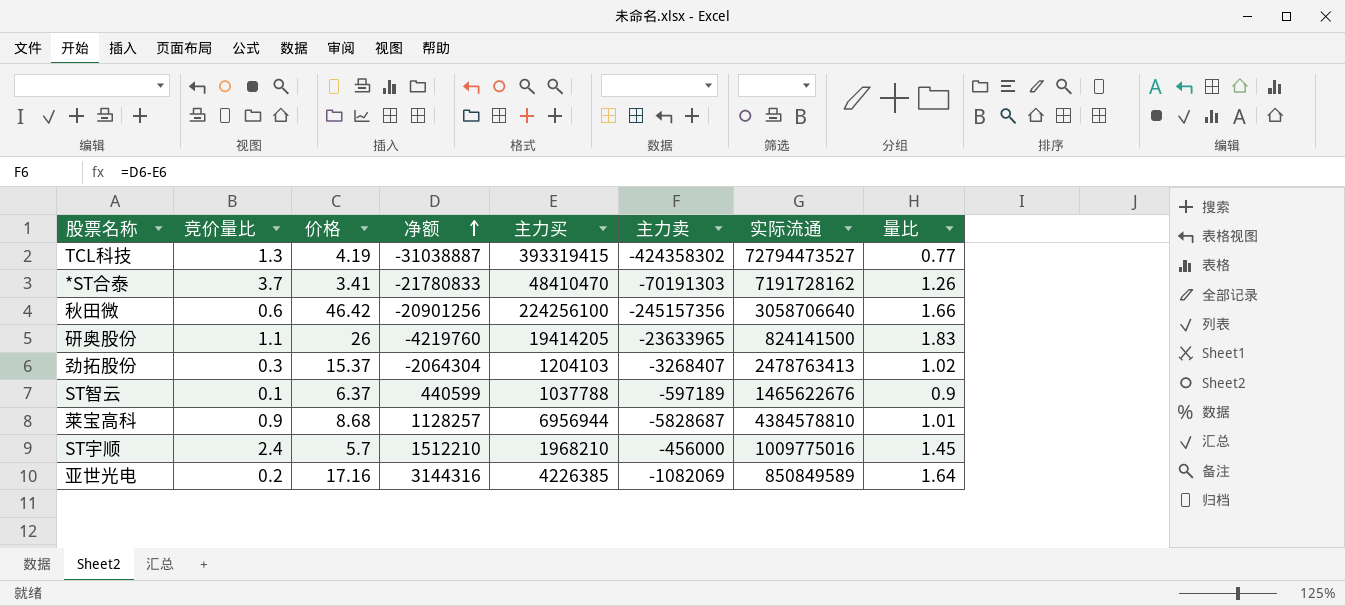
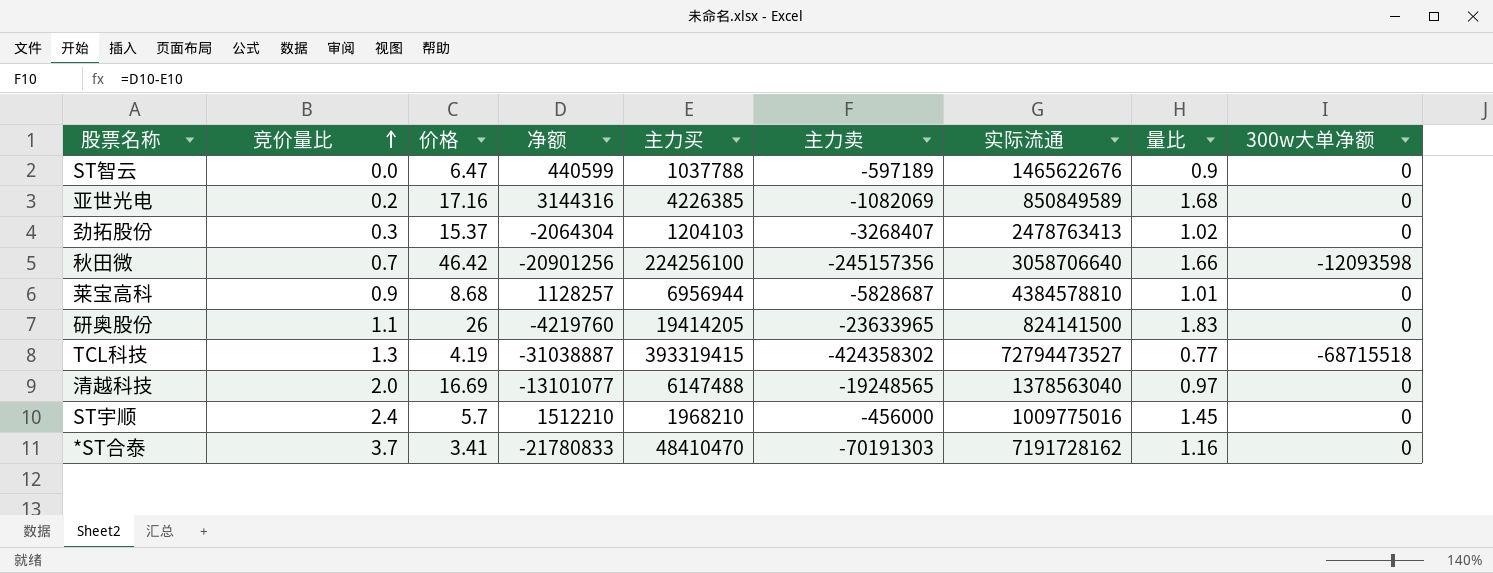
row order: 净额 ascending -> 竞价量比 ascending
column 300w大单净额 | position: none -> 9
ST智云 | 竞价量比: 0.1 -> 0.0
ST智云 | 价格: 6.37 -> 6.47
亚世光电 | 量比: 1.64 -> 1.68
秋田微 | 竞价量比: 0.6 -> 0.7
row 清越科技: none -> 2.0 | 16.69 | -13101077 | 6147488 | -19248565 | 1378563040 | 0.97 | 0
*ST合泰 | 量比: 1.26 -> 1.16

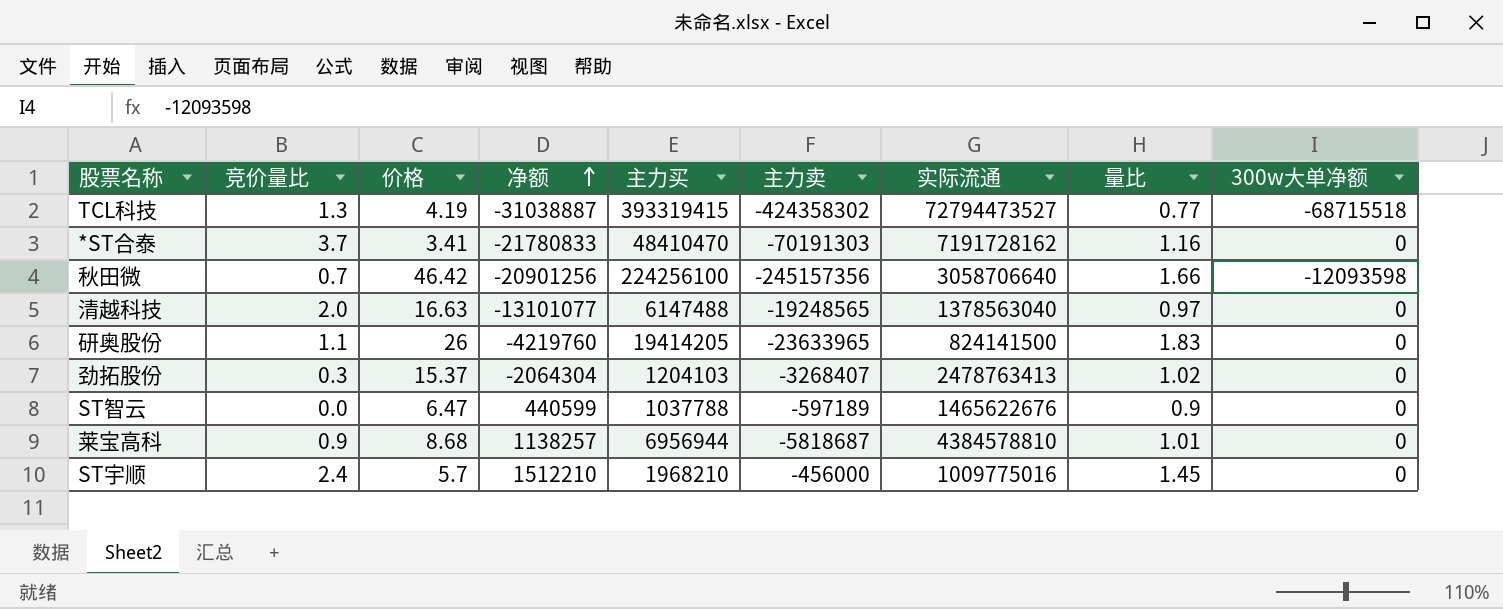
row order: 竞价量比 ascending -> 净额 ascending
row 亚世光电: 0.2 | 17.16 | 3144316 | 4226385 | -1082069 | 850849589 | 1.68 | 0 -> none
清越科技 | 价格: 16.69 -> 16.63
莱宝高科 | 净额: 1128257 -> 1138257
莱宝高科 | 主力卖: -5828687 -> -5818687

